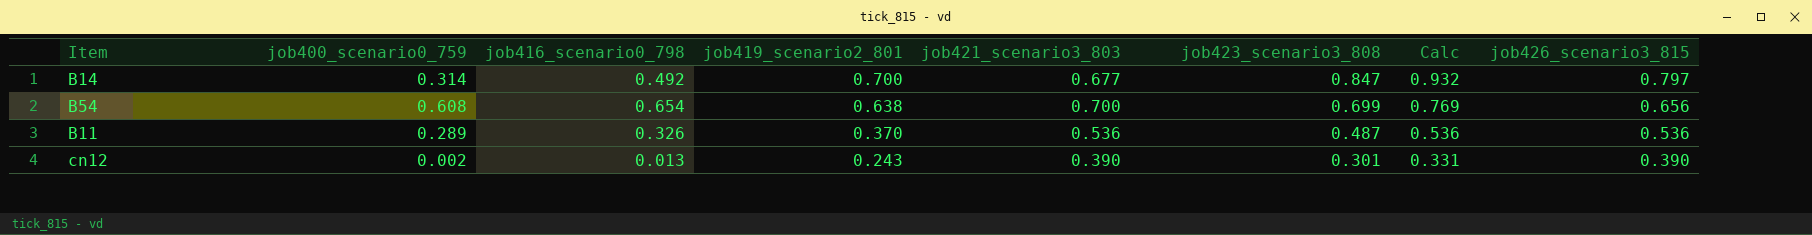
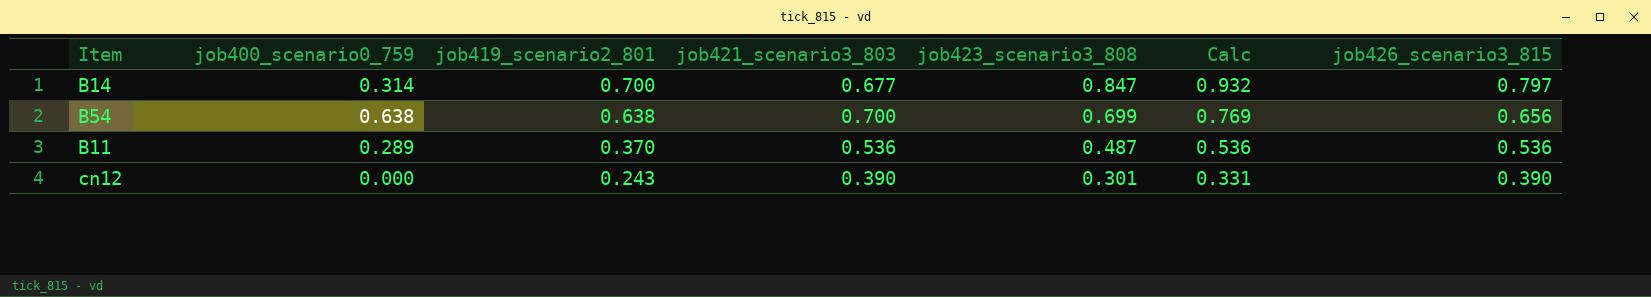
column job416_scenario0_798 | position: 3 -> none
B54 | job400_scenario0_759: 0.608 -> 0.638
cn12 | job400_scenario0_759: 0.002 -> 0.000

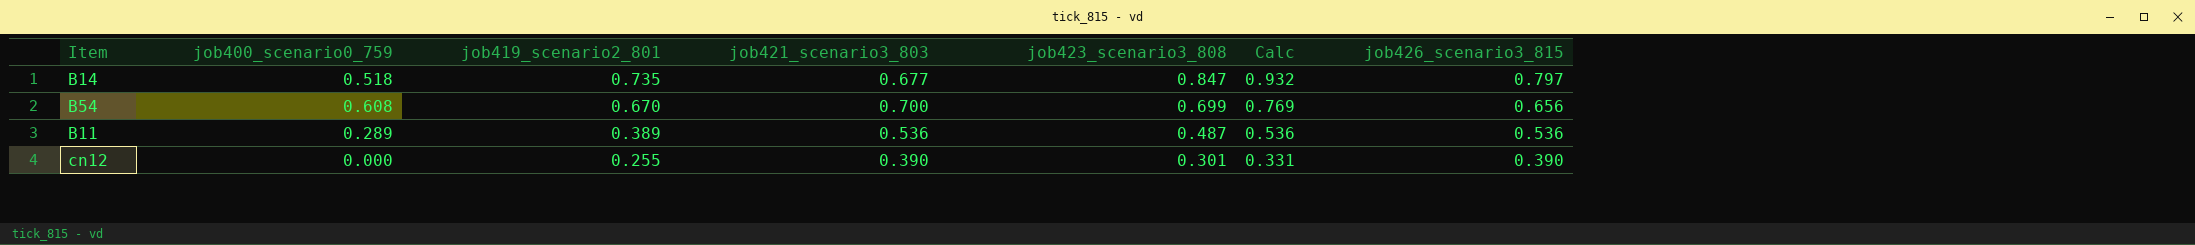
B14 | job400_scenario0_759: 0.314 -> 0.518
B14 | job419_scenario2_801: 0.700 -> 0.735
B54 | job400_scenario0_759: 0.638 -> 0.608
B54 | job419_scenario2_801: 0.638 -> 0.670
B11 | job419_scenario2_801: 0.370 -> 0.389
cn12 | job419_scenario2_801: 0.243 -> 0.255

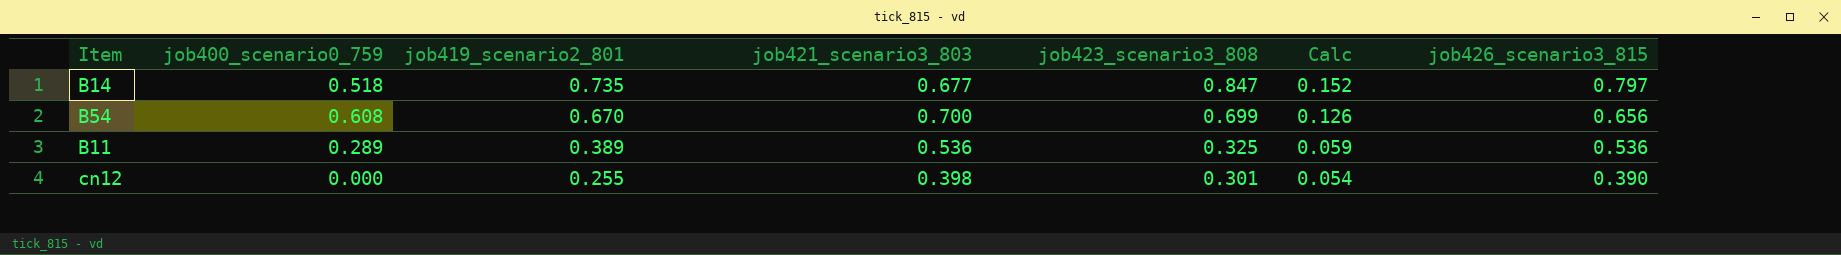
column Calc | formula: [job423_scenario3_808] * 1.1 -> [job423_scenario3_808] * 0.18
B11 | job423_scenario3_808: 0.487 -> 0.325
cn12 | job421_scenario3_803: 0.390 -> 0.398

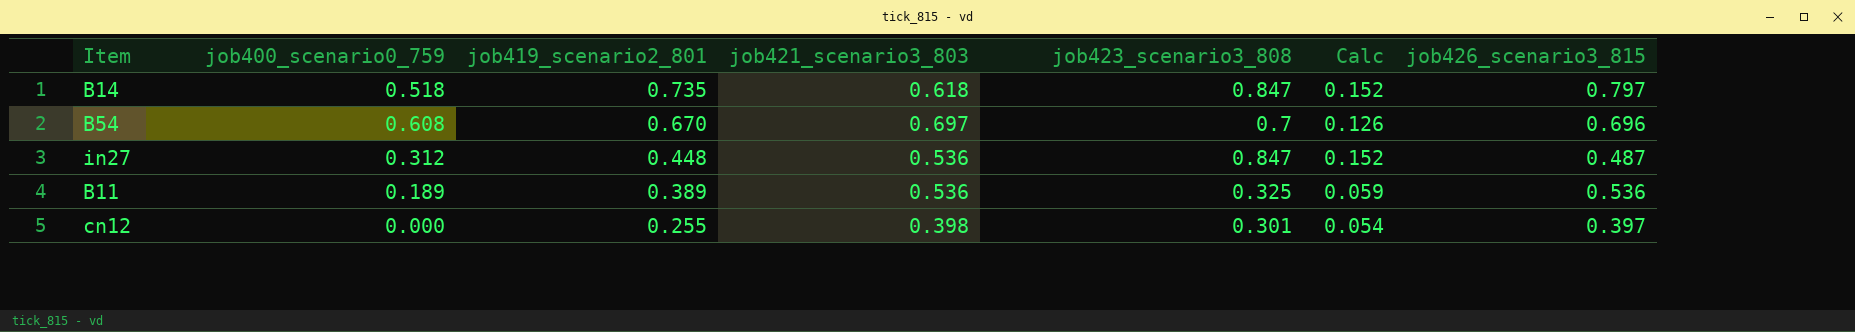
B14 | job421_scenario3_803: 0.677 -> 0.618
B54 | job421_scenario3_803: 0.700 -> 0.697
B54 | job423_scenario3_808: 0.699 -> 0.7
B54 | job426_scenario3_815: 0.656 -> 0.696
row in27: none -> 0.312 | 0.448 | 0.536 | 0.847 | 0.152 | 0.487
B11 | job400_scenario0_759: 0.289 -> 0.189
cn12 | job426_scenario3_815: 0.390 -> 0.397

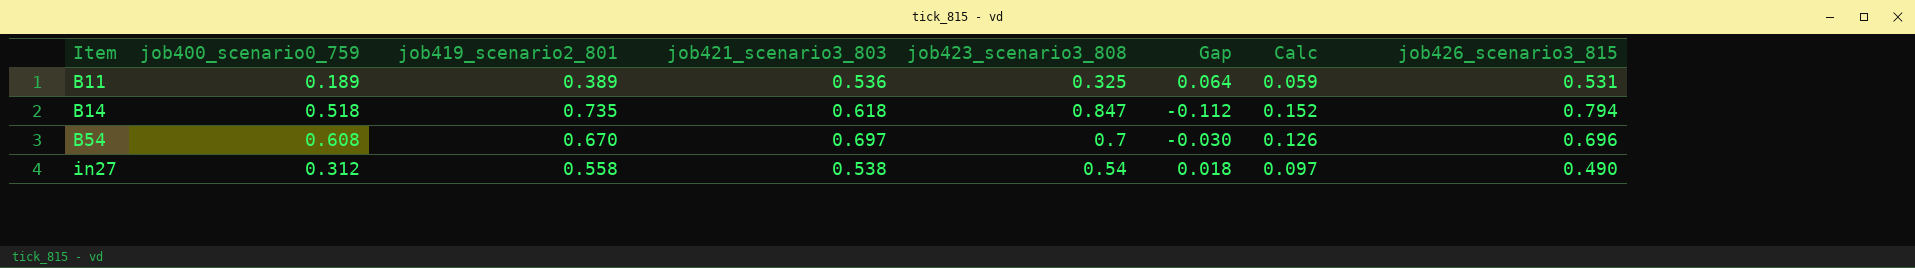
row order: job419_scenario2_801 descending -> Item ascending
column Gap | formula: none -> [job419_scenario2_801] - [job423_scenario3_808]
row cn12: 0.000 | 0.255 | 0.398 | 0.301 | 0.054 | 0.397 -> none
B11 | job426_scenario3_815: 0.536 -> 0.531
B14 | job426_scenario3_815: 0.797 -> 0.794
in27 | job419_scenario2_801: 0.448 -> 0.558
in27 | job421_scenario3_803: 0.536 -> 0.538
in27 | job423_scenario3_808: 0.847 -> 0.54
in27 | Calc: 0.152 -> 0.097
in27 | job426_scenario3_815: 0.487 -> 0.490

